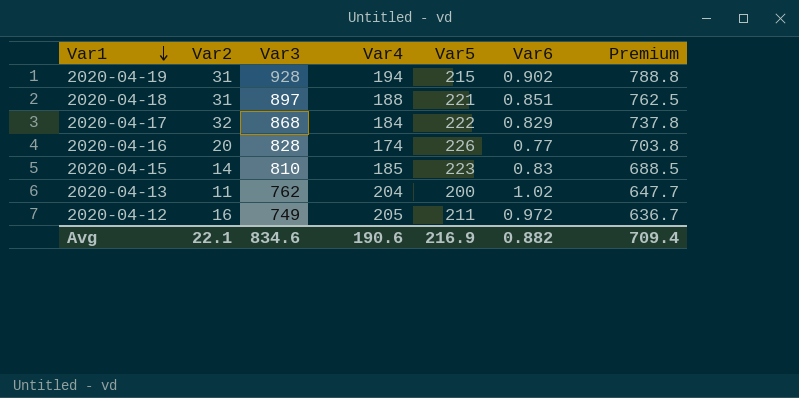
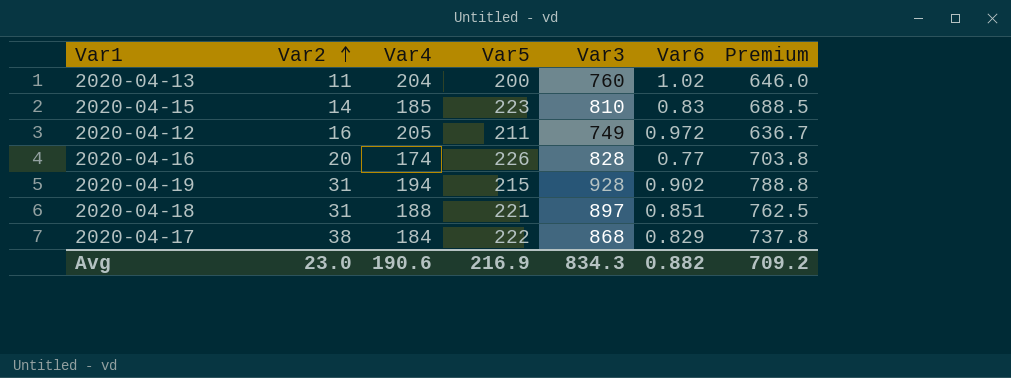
row order: Var1 descending -> Var2 ascending
column Var3 | position: 3 -> 5
2020-04-13 | Var3: 762 -> 760
2020-04-13 | Premium: 647.7 -> 646.0
2020-04-17 | Var2: 32 -> 38
Avg | Var2: 22.1 -> 23.0
Avg | Var3: 834.6 -> 834.3
Avg | Premium: 709.4 -> 709.2

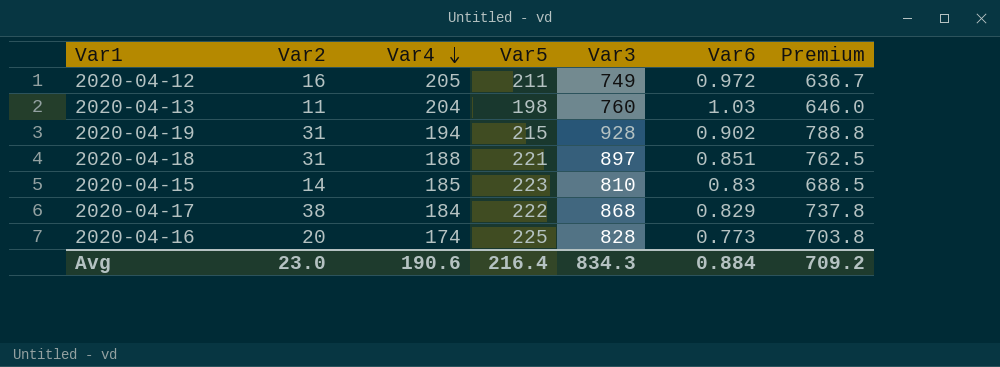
row order: Var2 ascending -> Var4 descending
2020-04-13 | Var5: 200 -> 198
2020-04-13 | Var6: 1.02 -> 1.03
2020-04-16 | Var5: 226 -> 225
2020-04-16 | Var6: 0.77 -> 0.773
Avg | Var5: 216.9 -> 216.4
Avg | Var6: 0.882 -> 0.884

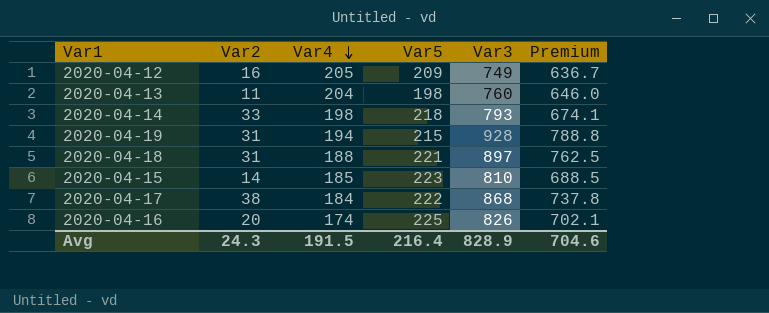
column Var6 | formula: [Var4] / [Var5] -> none
2020-04-12 | Var5: 211 -> 209
row 2020-04-14: none -> 33 | 198 | 218 | 793 | 674.1
2020-04-16 | Var3: 828 -> 826
2020-04-16 | Premium: 703.8 -> 702.1
Avg | Var2: 23.0 -> 24.3
Avg | Var4: 190.6 -> 191.5
Avg | Var3: 834.3 -> 828.9
Avg | Premium: 709.2 -> 704.6

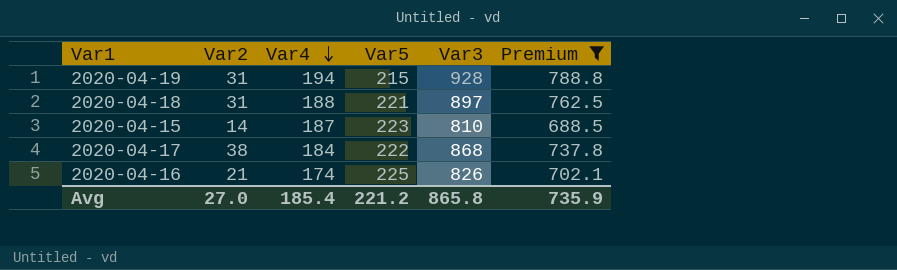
filter: none -> Premium >= 688.5
2020-04-15 | Var4: 185 -> 187
2020-04-16 | Var2: 20 -> 21
Avg | Var2: 24.3 -> 27.0
Avg | Var4: 191.5 -> 185.4
Avg | Var5: 216.4 -> 221.2
Avg | Var3: 828.9 -> 865.8
Avg | Premium: 704.6 -> 735.9

